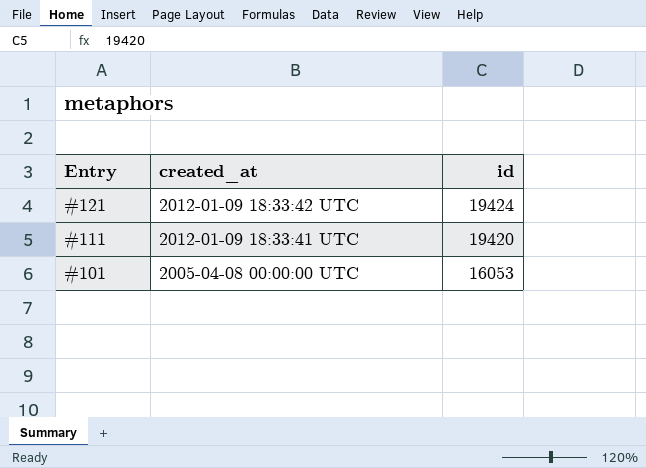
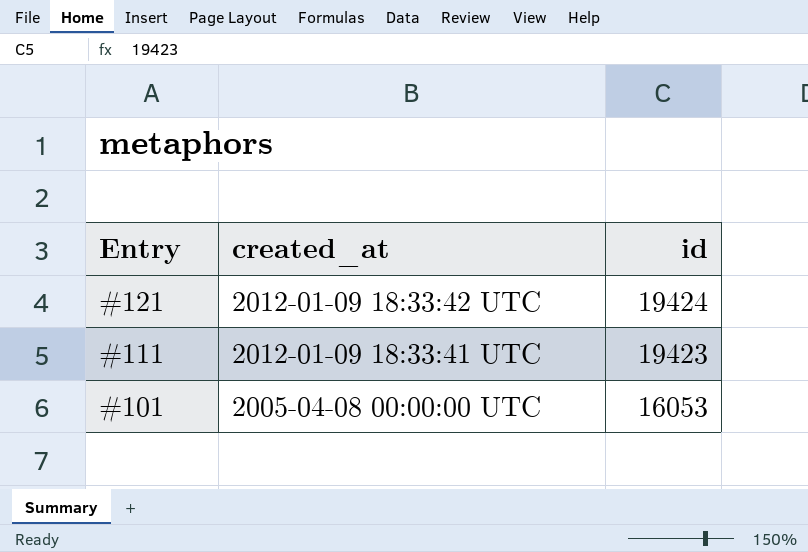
#111 | id: 19420 -> 19423

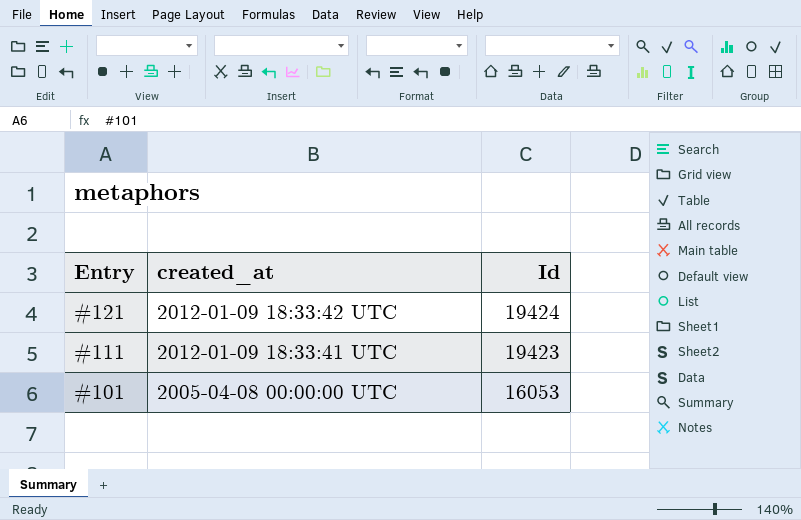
column name: id -> Id

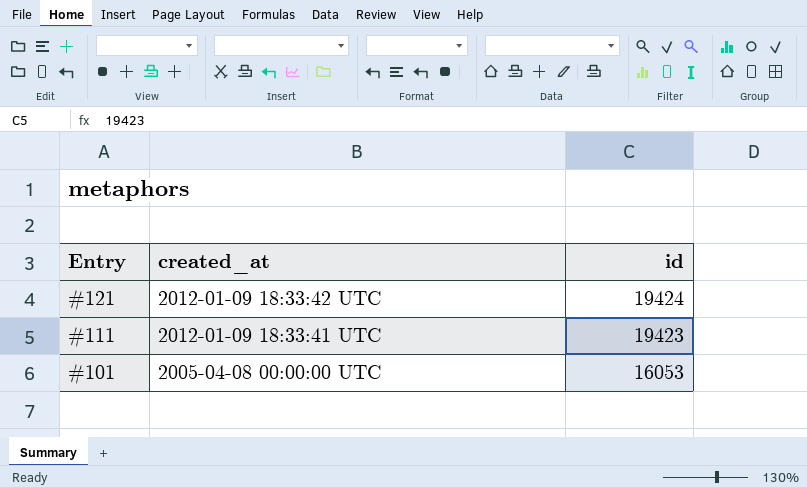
column name: Id -> id

